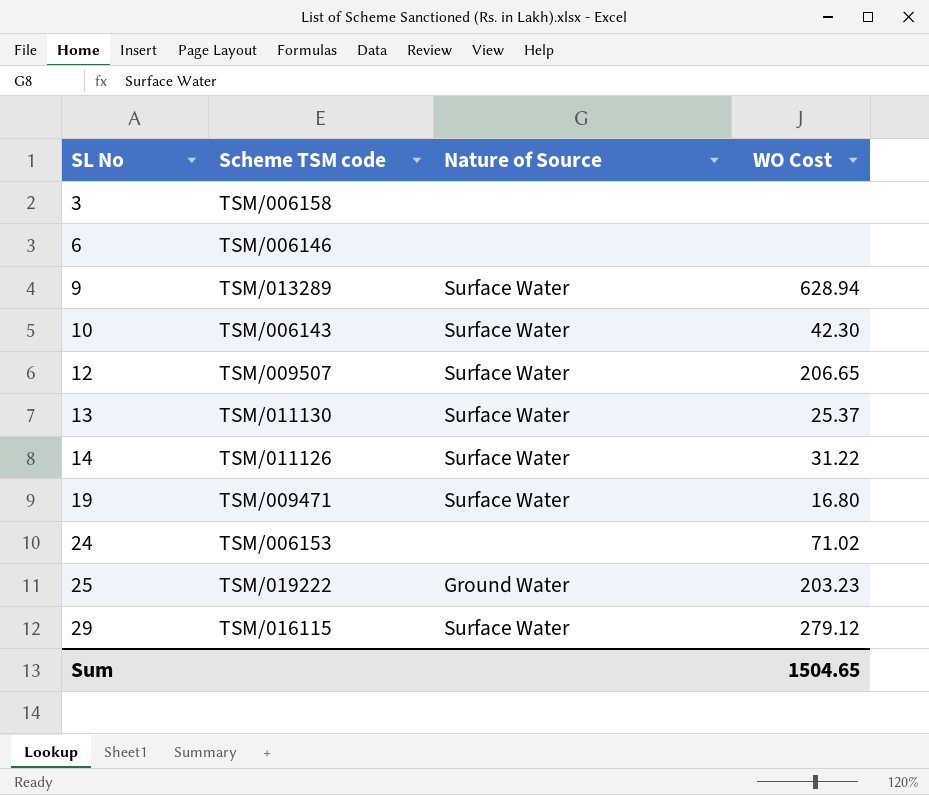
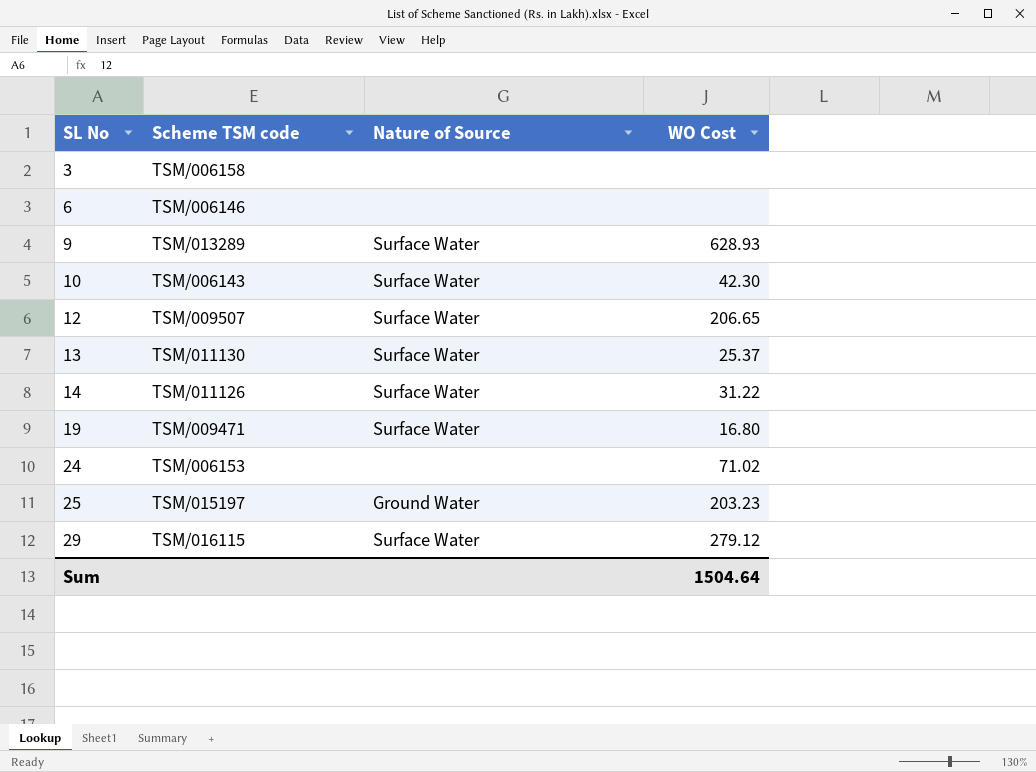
9 | WO Cost: 628.94 -> 628.93
25 | Scheme TSM code: TSM/019222 -> TSM/015197
Sum | WO Cost: 1504.65 -> 1504.64

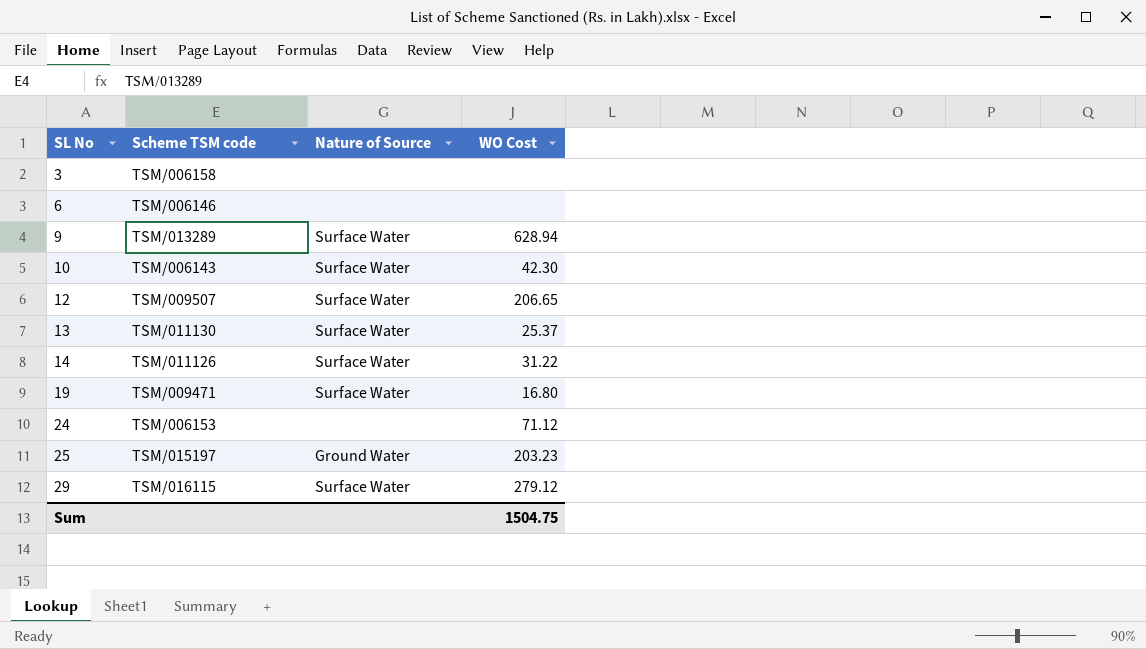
9 | WO Cost: 628.93 -> 628.94
24 | WO Cost: 71.02 -> 71.12
Sum | WO Cost: 1504.64 -> 1504.75

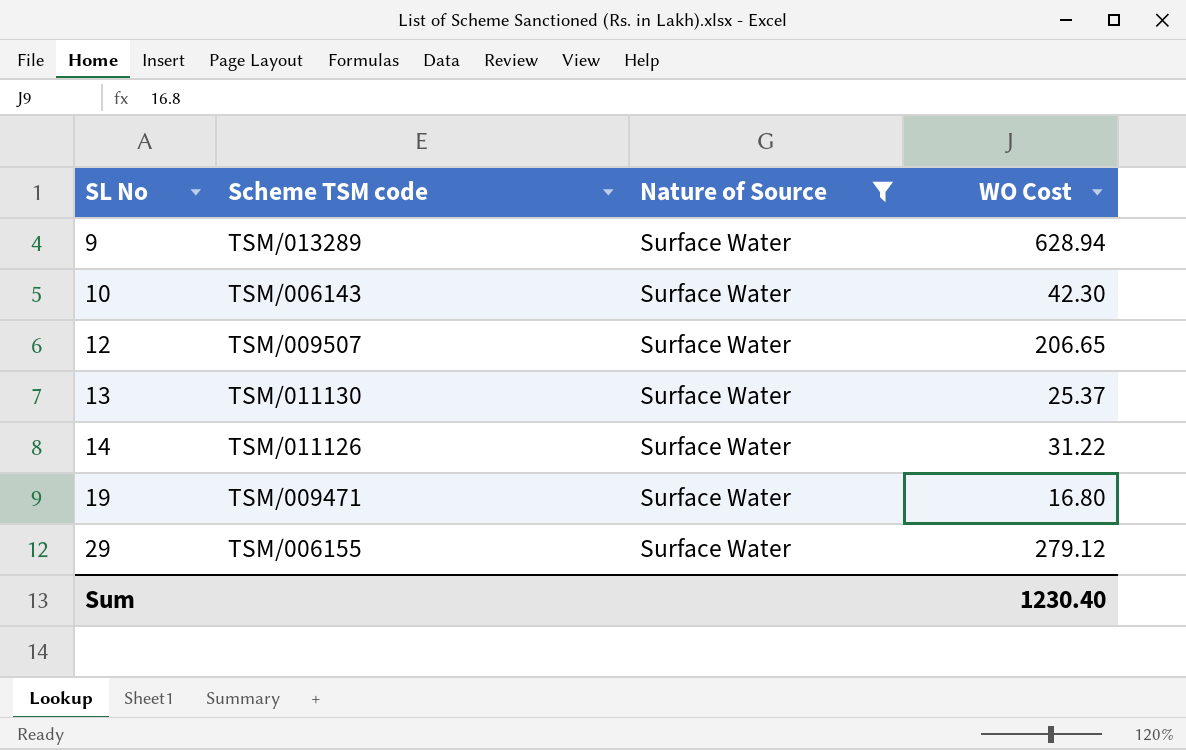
filter: none -> Nature of Source = Surface Water
29 | Scheme TSM code: TSM/016115 -> TSM/006155
Sum | WO Cost: 1504.75 -> 1230.40

